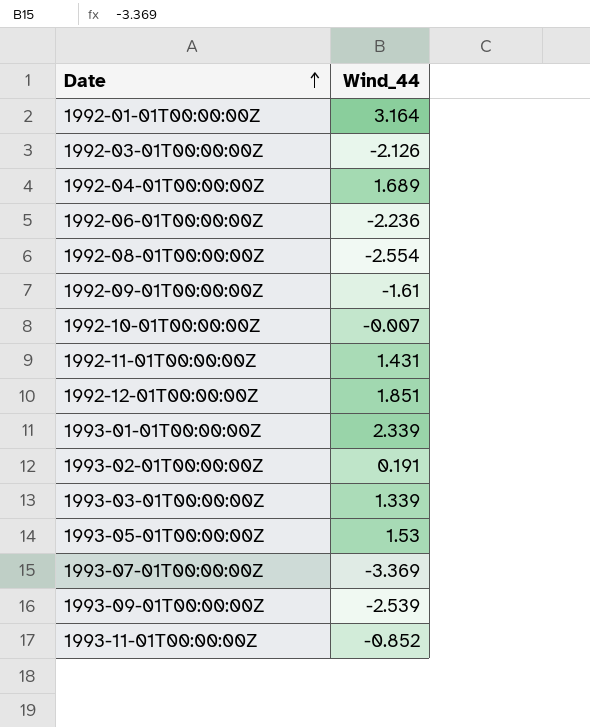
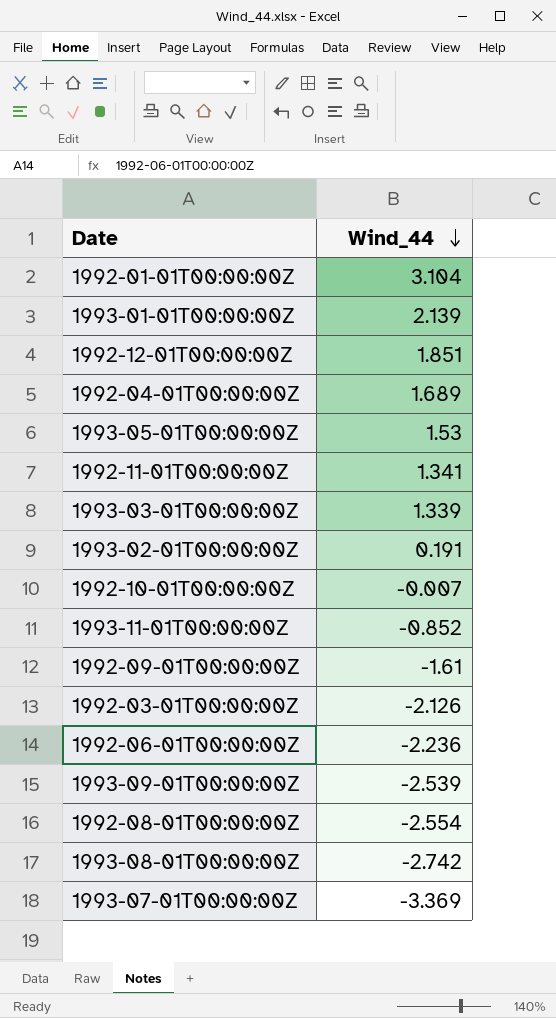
row order: Date ascending -> Wind_44 descending
1992-01-01T00:00:00Z | Wind_44: 3.164 -> 3.104
1993-01-01T00:00:00Z | Wind_44: 2.339 -> 2.139
1992-11-01T00:00:00Z | Wind_44: 1.431 -> 1.341
row 1993-08-01T00:00:00Z: none -> -2.742

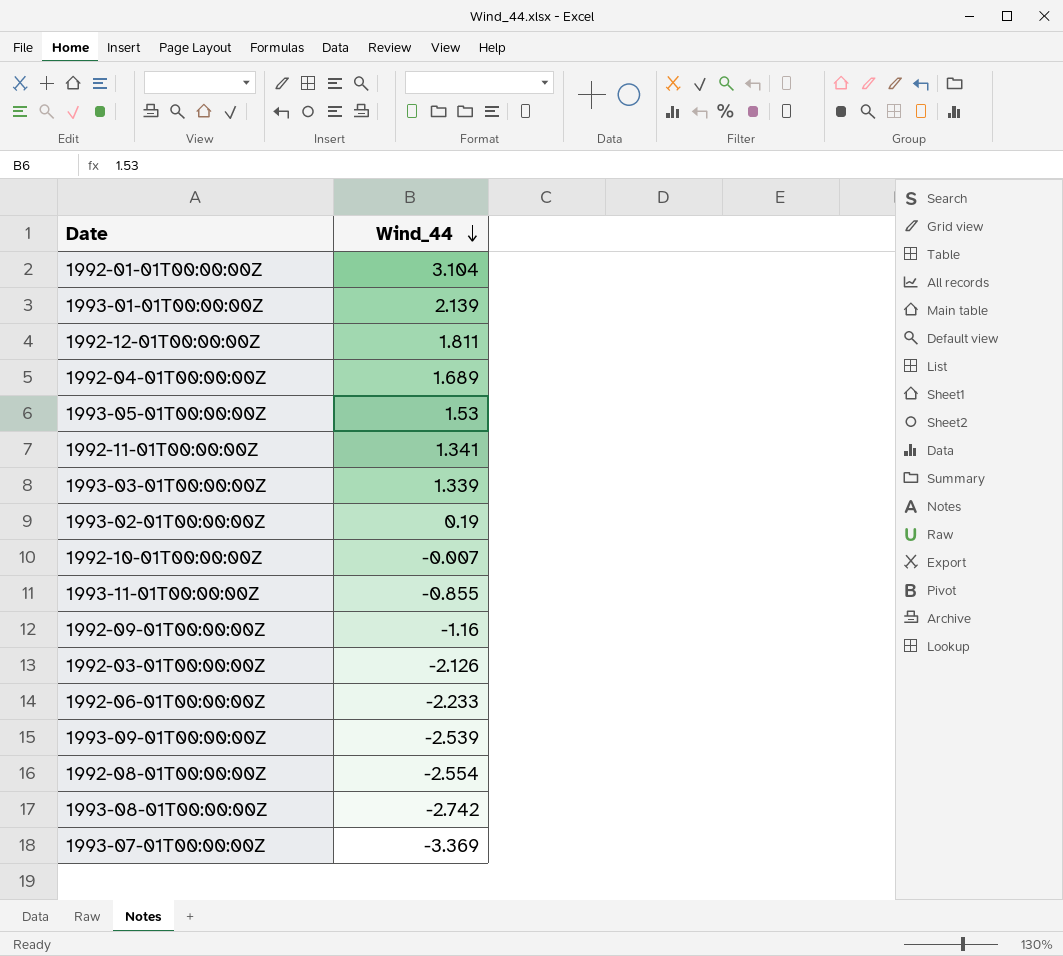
1992-12-01T00:00:00Z | Wind_44: 1.851 -> 1.811
1993-02-01T00:00:00Z | Wind_44: 0.191 -> 0.19
1993-11-01T00:00:00Z | Wind_44: -0.852 -> -0.855
1992-09-01T00:00:00Z | Wind_44: -1.61 -> -1.16
1992-06-01T00:00:00Z | Wind_44: -2.236 -> -2.233

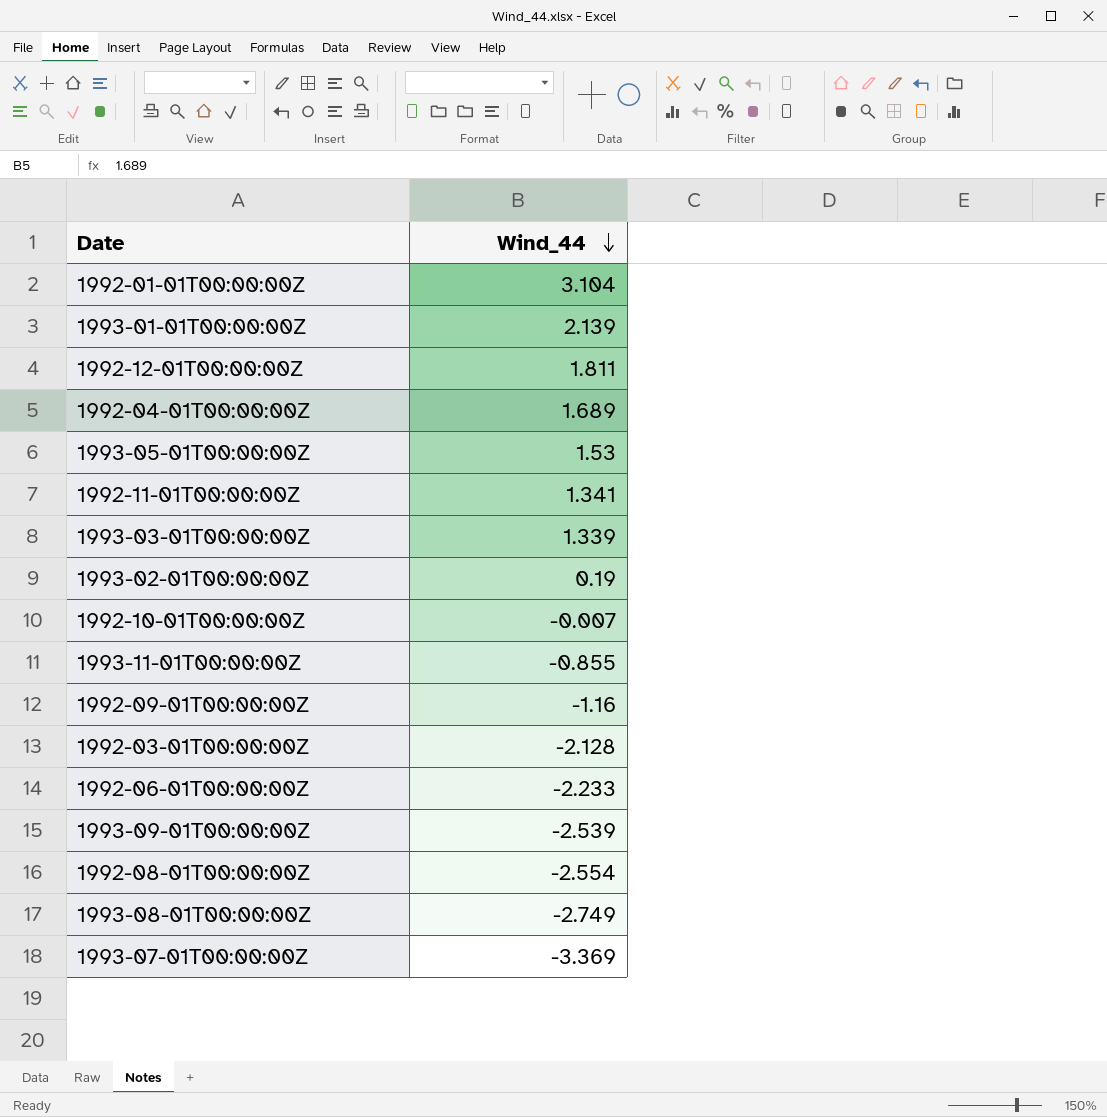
1992-03-01T00:00:00Z | Wind_44: -2.126 -> -2.128
1993-08-01T00:00:00Z | Wind_44: -2.742 -> -2.749

